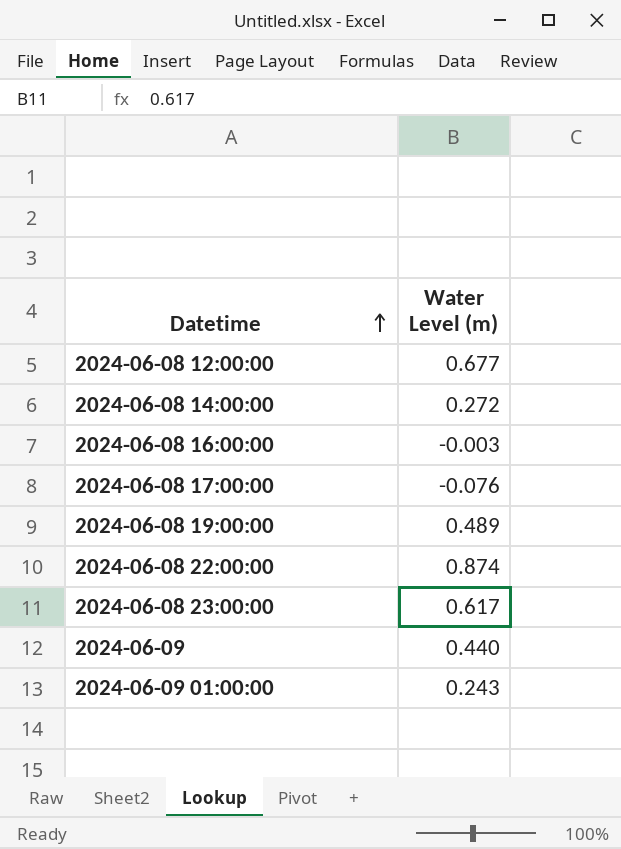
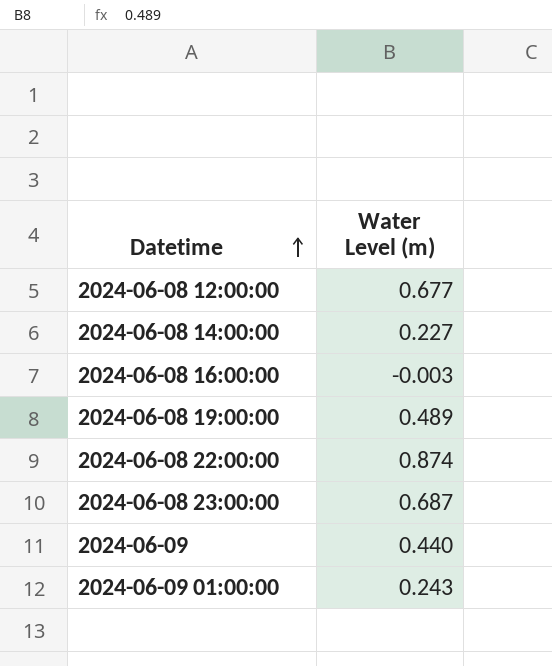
row 2024-06-08 17:00:00: -0.076 -> none
2024-06-08 14:00:00 | Water Level (m): 0.272 -> 0.227
2024-06-08 23:00:00 | Water Level (m): 0.617 -> 0.687

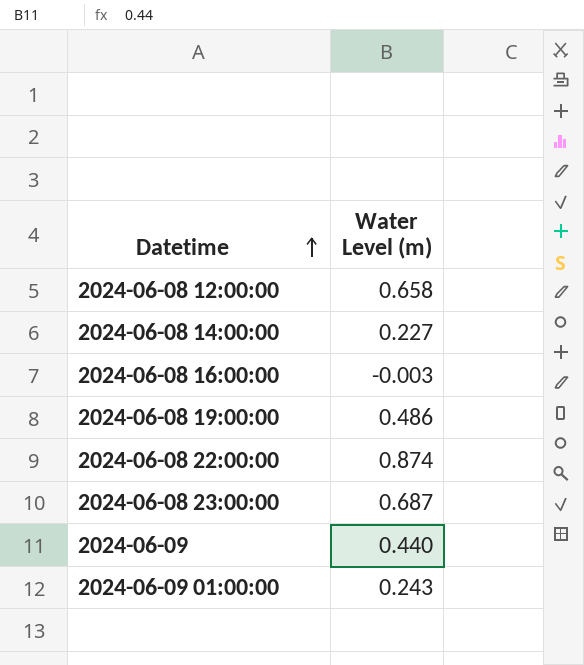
2024-06-08 12:00:00 | Water Level (m): 0.677 -> 0.658
2024-06-08 19:00:00 | Water Level (m): 0.489 -> 0.486

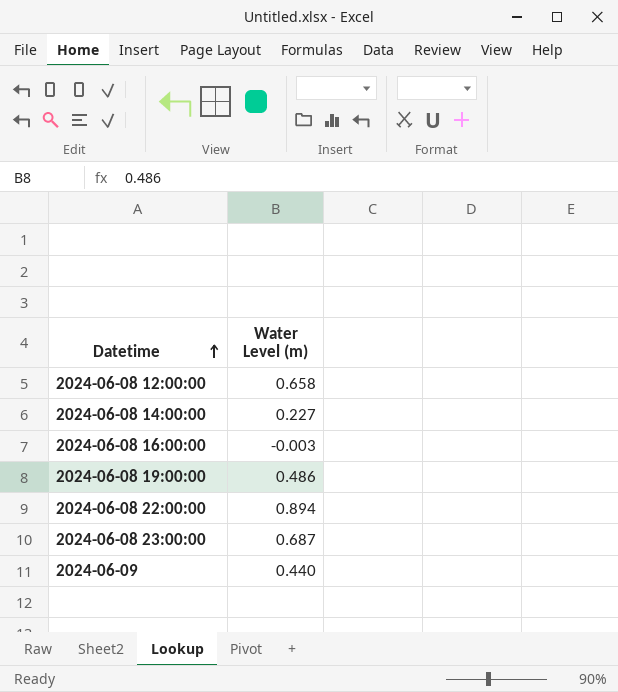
row 2024-06-09 01:00:00: 0.243 -> none
2024-06-08 22:00:00 | Water Level (m): 0.874 -> 0.894

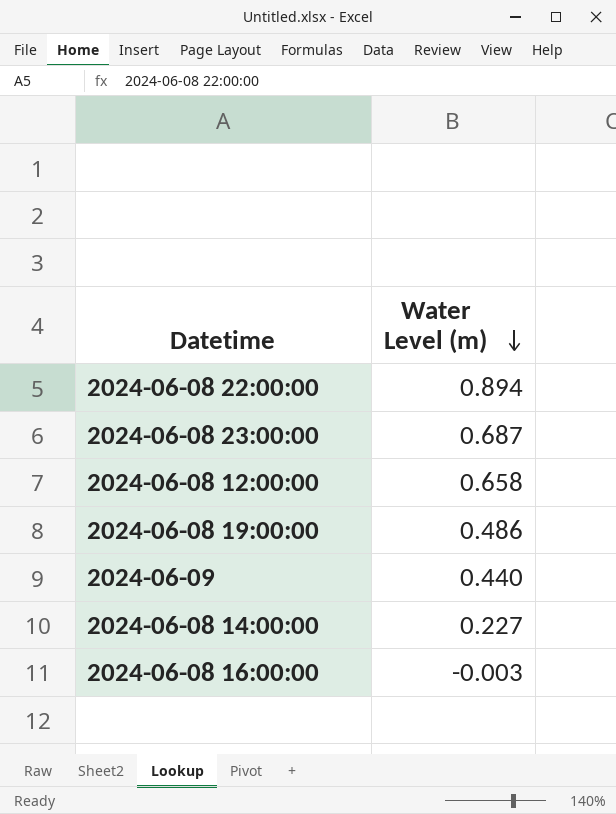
row order: Datetime ascending -> Water Level (m) descending

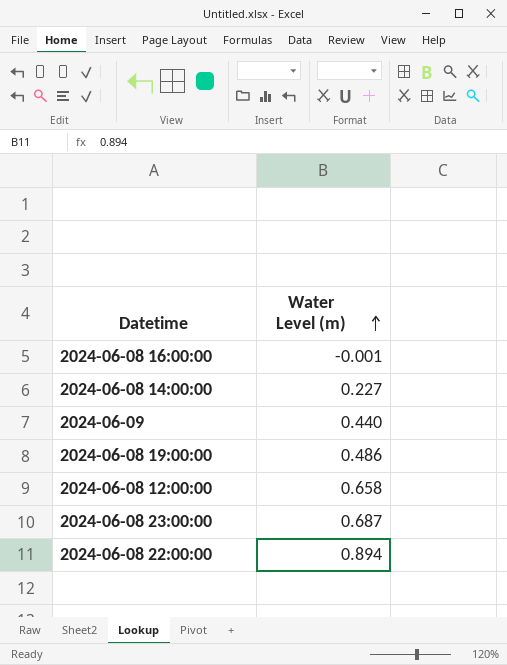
row order: Water Level (m) descending -> Water Level (m) ascending
2024-06-08 16:00:00 | Water Level (m): -0.003 -> -0.001

